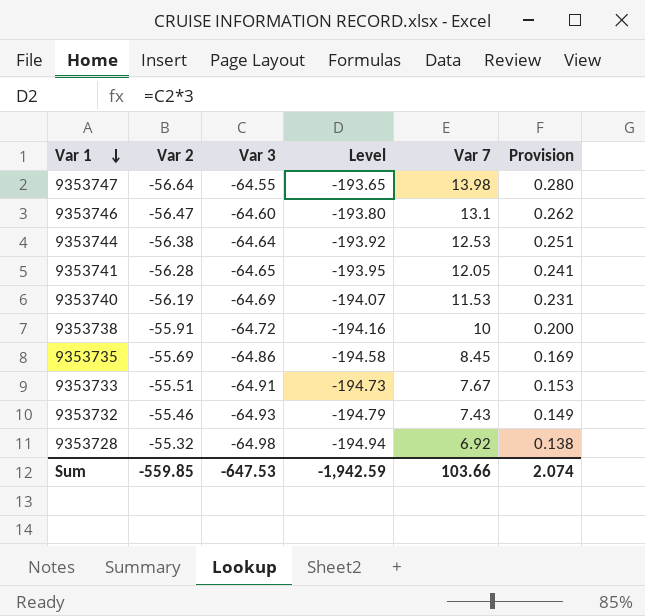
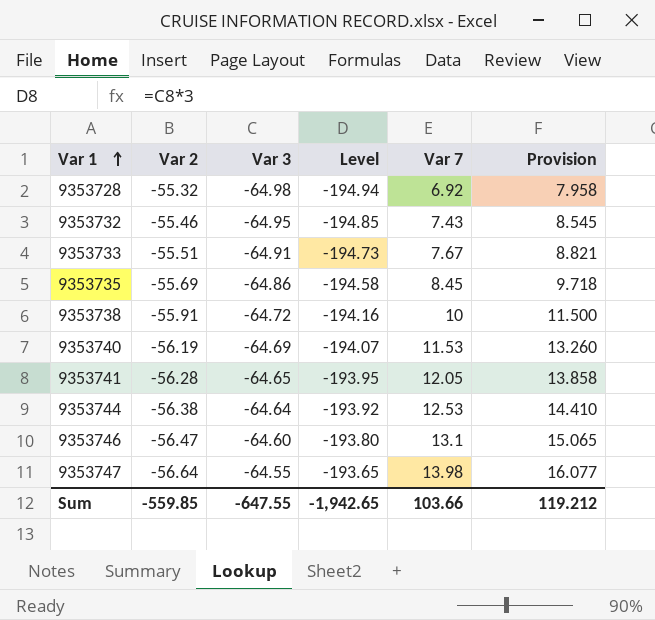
row order: Var 1 descending -> Var 1 ascending
column Provision | formula: [Var 7] * 0.02 -> [Var 7] * 1.15
9353732 | Var 3: -64.93 -> -64.95
9353732 | Level: -194.79 -> -194.85
Sum | Var 3: -647.53 -> -647.55
Sum | Level: -1,942.59 -> -1,942.65
Sum | Provision: 2.074 -> 119.212

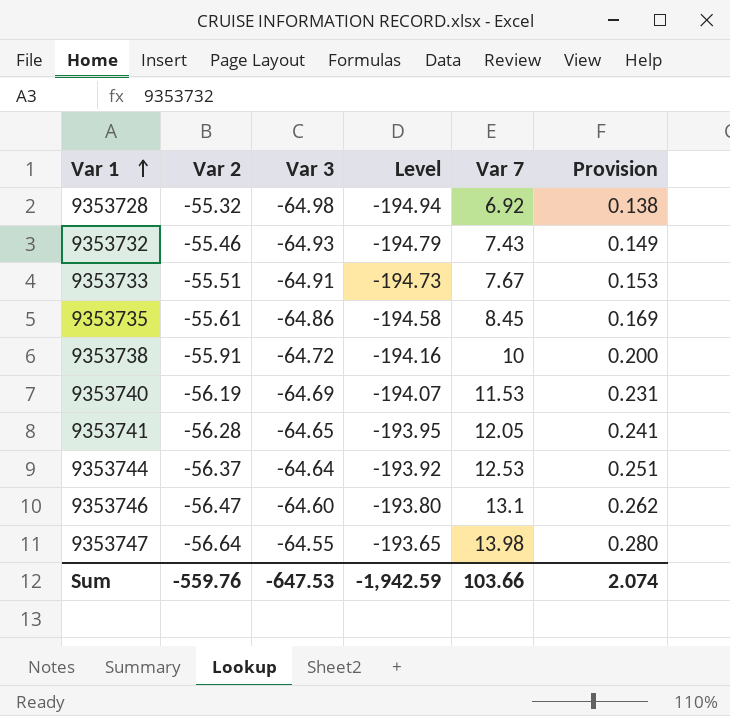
column Provision | formula: [Var 7] * 1.15 -> [Var 7] * 0.02
9353732 | Var 3: -64.95 -> -64.93
9353732 | Level: -194.85 -> -194.79
9353735 | Var 2: -55.69 -> -55.61
9353744 | Var 2: -56.38 -> -56.37
Sum | Var 2: -559.85 -> -559.76
Sum | Var 3: -647.55 -> -647.53
Sum | Level: -1,942.65 -> -1,942.59
Sum | Provision: 119.212 -> 2.074

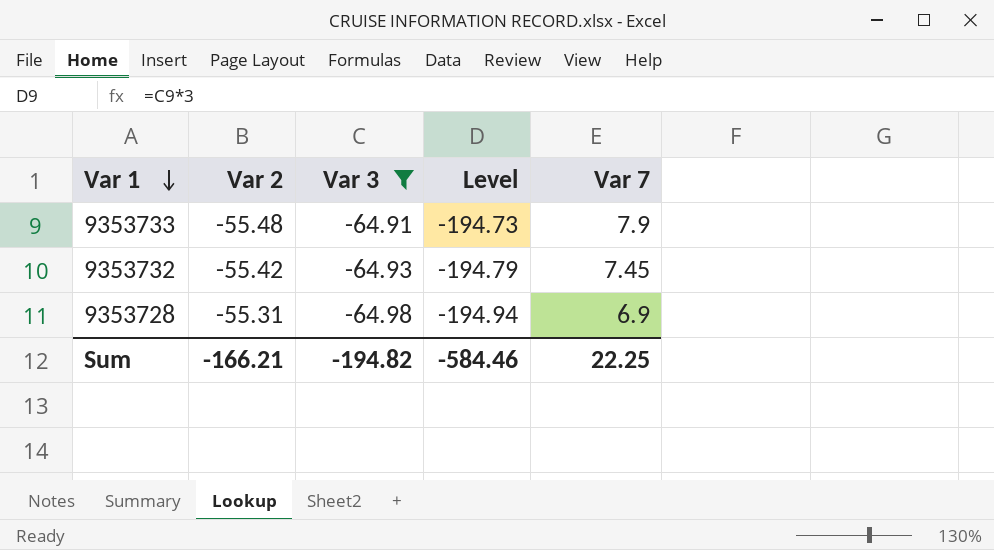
filter: none -> Var 3 <= -64.91
row order: Var 1 ascending -> Var 1 descending
column Provision | formula: [Var 7] * 0.02 -> none
9353733 | Var 2: -55.51 -> -55.48
9353733 | Var 7: 7.67 -> 7.9
9353732 | Var 2: -55.46 -> -55.42
9353732 | Var 7: 7.43 -> 7.45
9353728 | Var 2: -55.32 -> -55.31
9353728 | Var 7: 6.92 -> 6.9
Sum | Var 2: -559.76 -> -166.21
Sum | Var 3: -647.53 -> -194.82
Sum | Level: -1,942.59 -> -584.46
Sum | Var 7: 103.66 -> 22.25

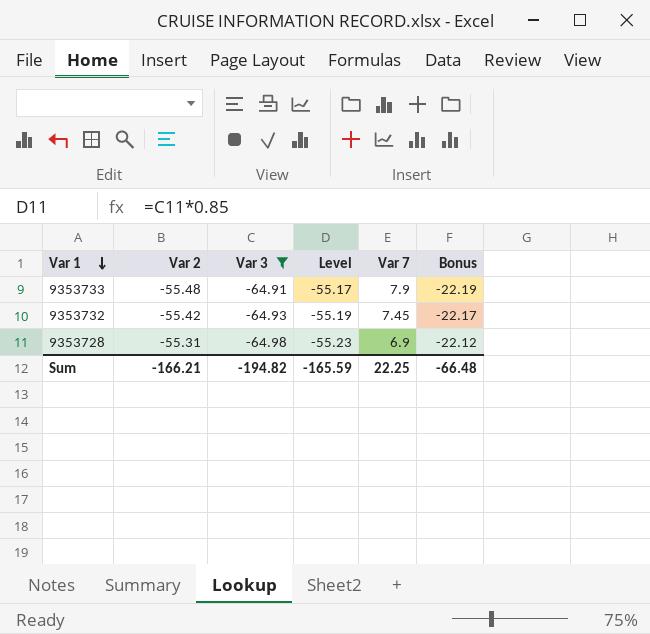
column Level | formula: [Var 3] * 3 -> [Var 3] * 0.85
column Bonus | formula: none -> [Var 2] * 0.4
Sum | Level: -584.46 -> -165.59

